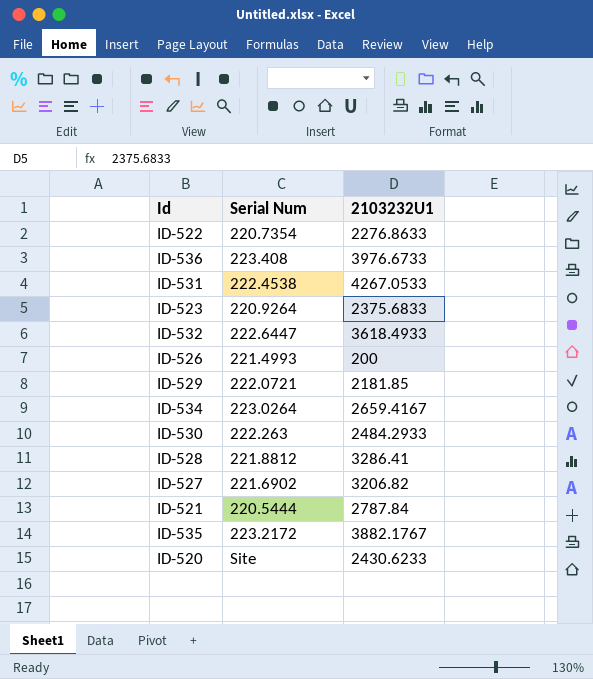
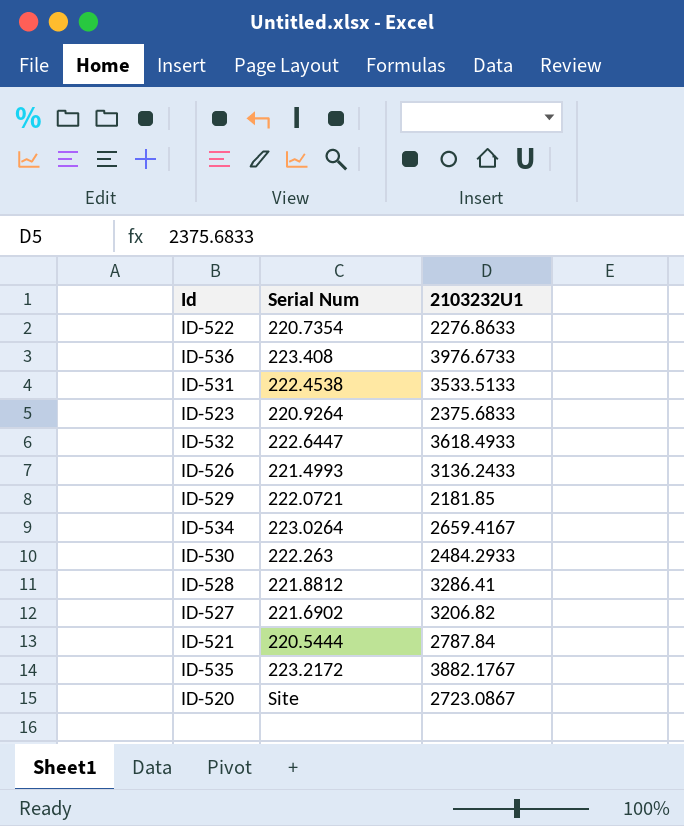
ID-531 | 2103232U1: 4267.0533 -> 3533.5133
ID-526 | 2103232U1: 200 -> 3136.2433
ID-520 | 2103232U1: 2430.6233 -> 2723.0867

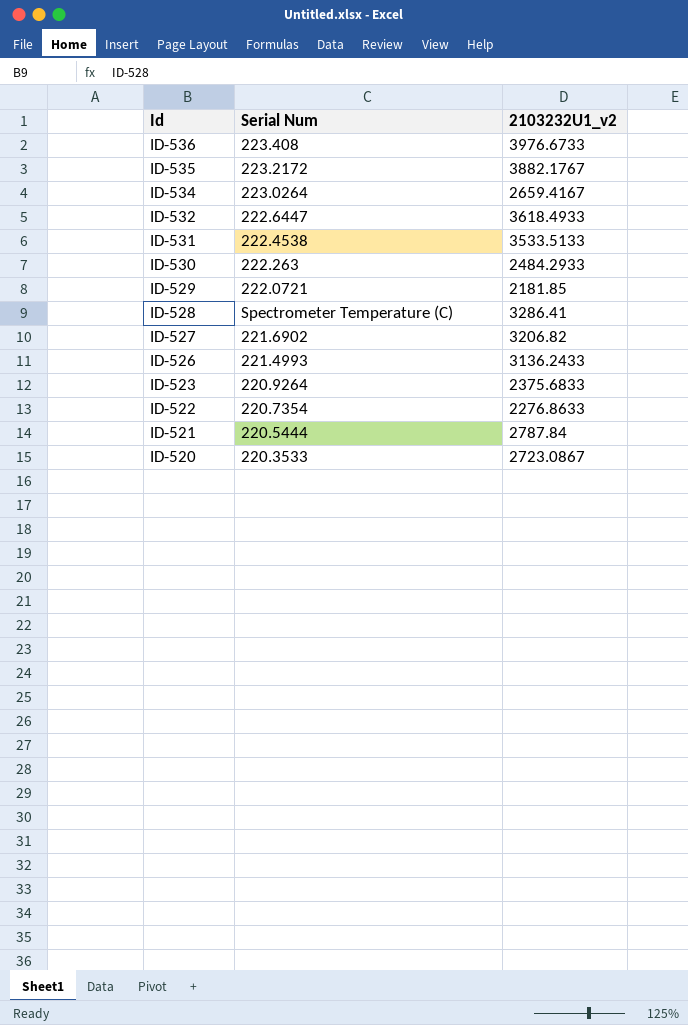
row order: none -> Id descending
column name: 2103232U1 -> 2103232U1_v2
ID-528 | Serial Num: 221.8812 -> Spectrometer Temperature (C)
ID-520 | Serial Num: Site -> 220.3533

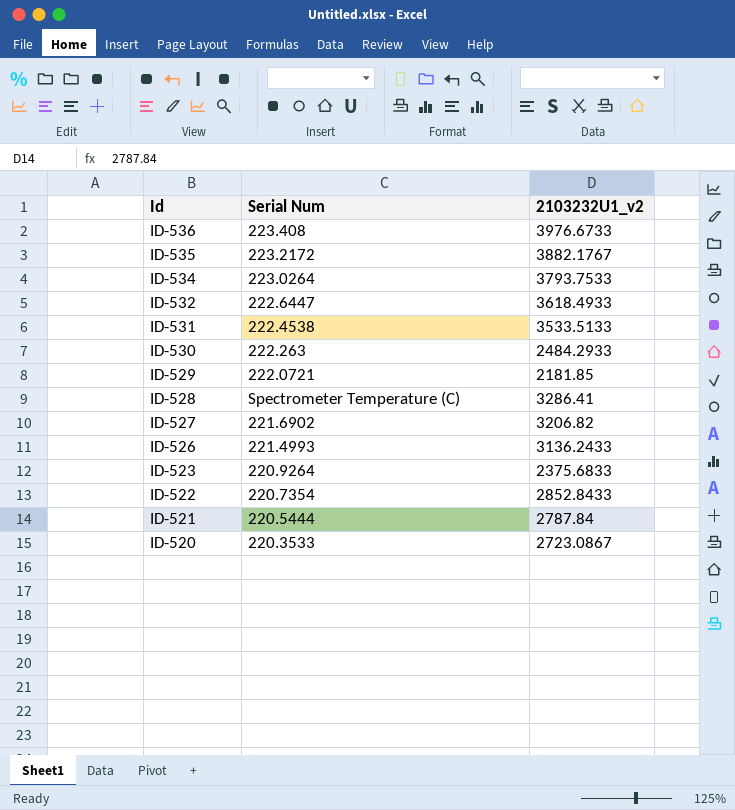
ID-534 | 2103232U1_v2: 2659.4167 -> 3793.7533
ID-522 | 2103232U1_v2: 2276.8633 -> 2852.8433

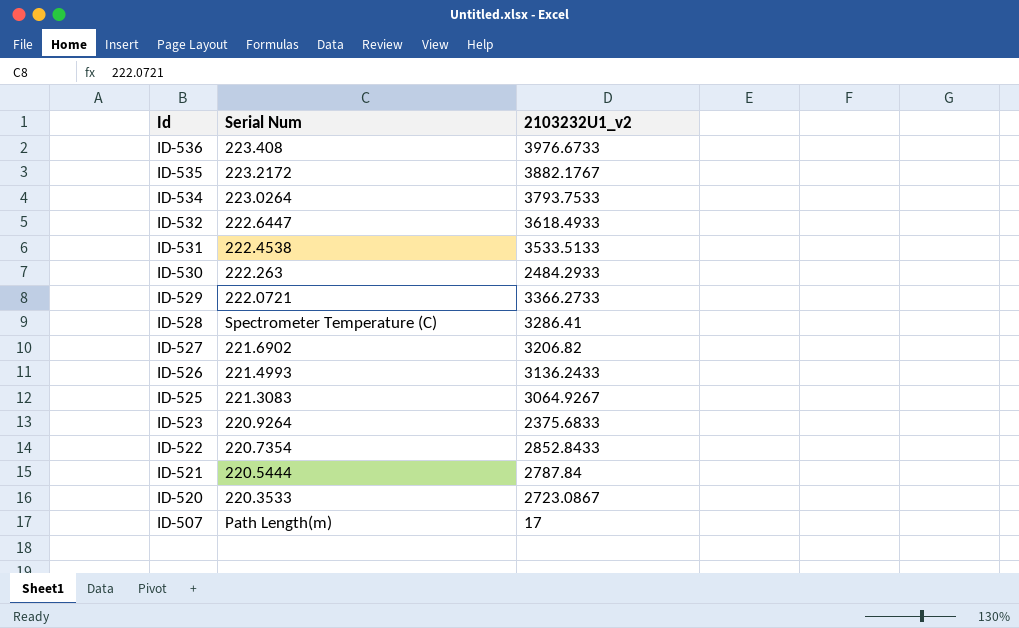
ID-529 | 2103232U1_v2: 2181.85 -> 3366.2733
row ID-525: none -> 221.3083 | 3064.9267
row ID-507: none -> Path Length(m) | 17

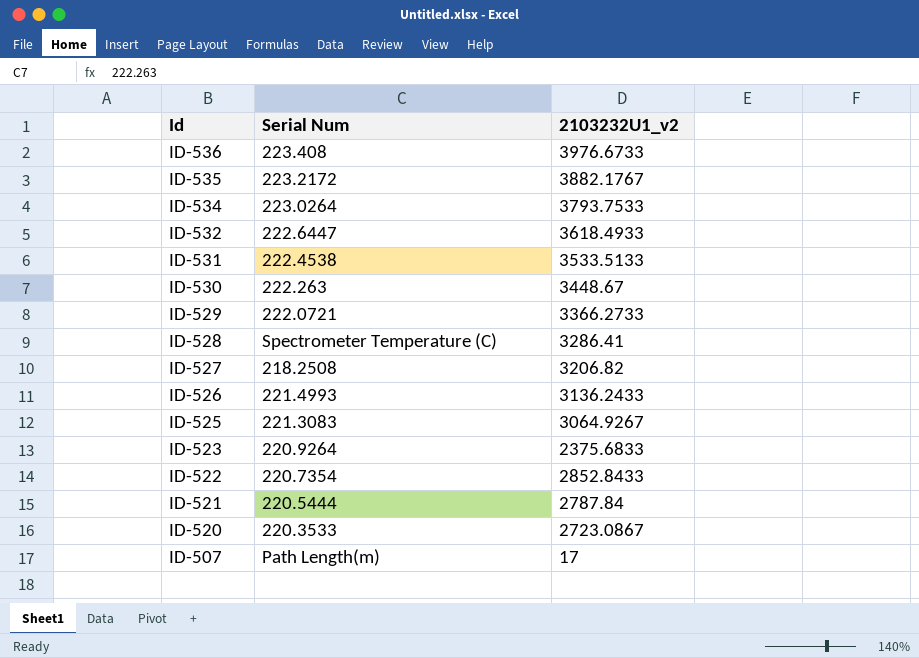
ID-530 | 2103232U1_v2: 2484.2933 -> 3448.67
ID-527 | Serial Num: 221.6902 -> 218.2508

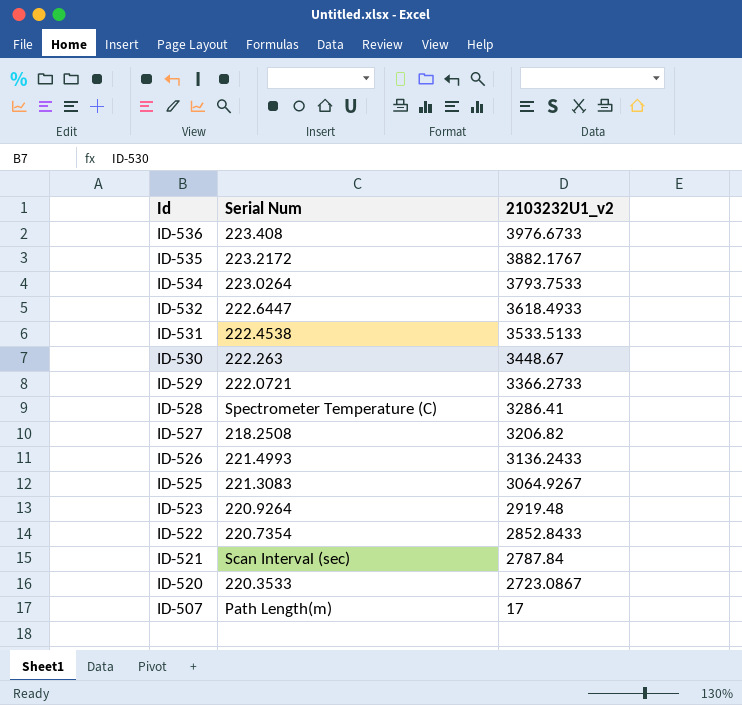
ID-523 | 2103232U1_v2: 2375.6833 -> 2919.48
ID-521 | Serial Num: 220.5444 -> Scan Interval (sec)

